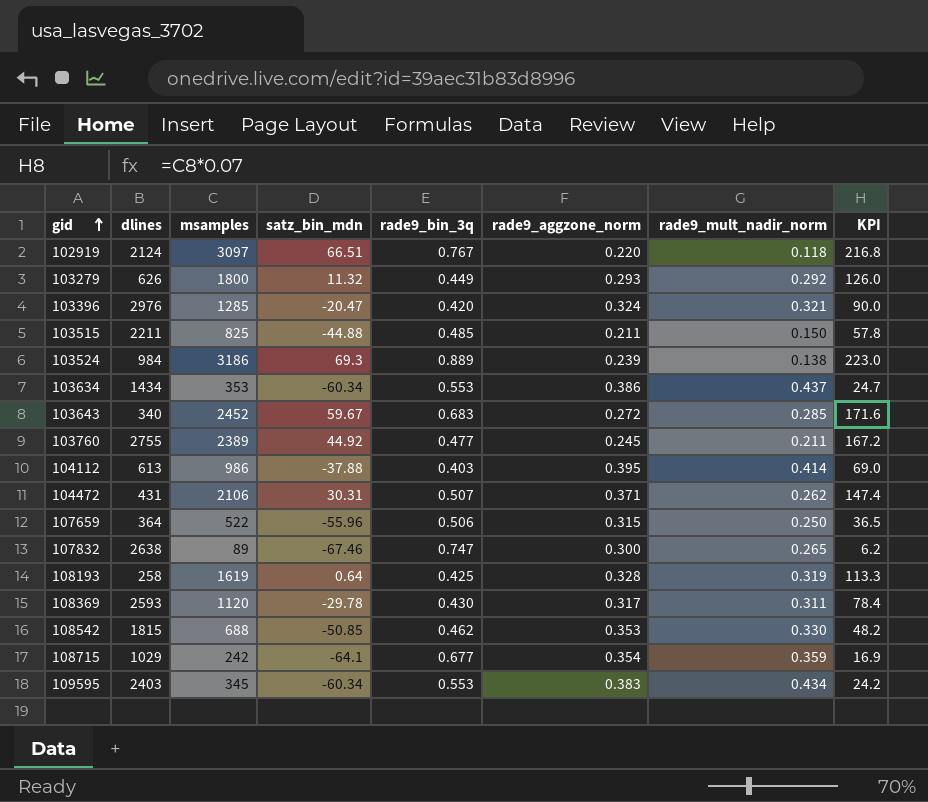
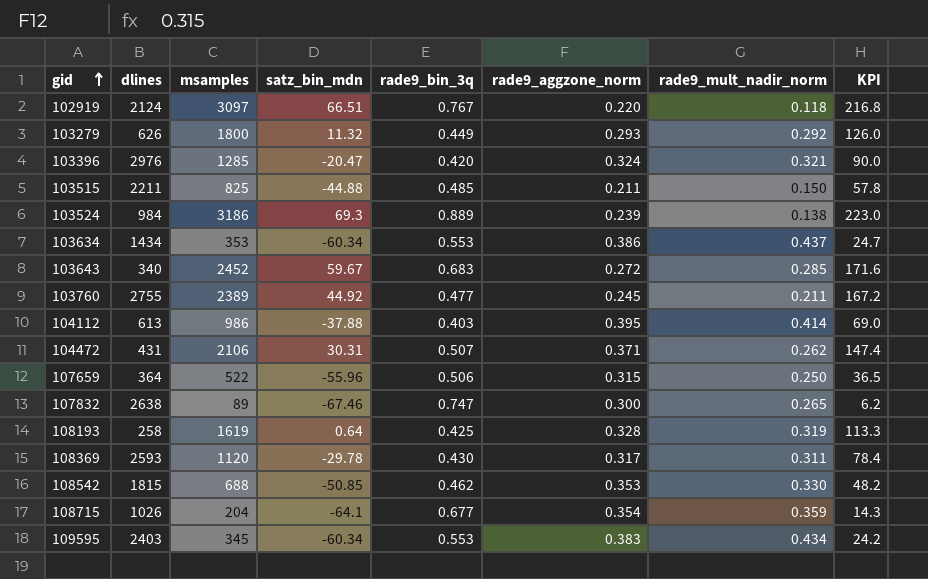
108715 | dlines: 1029 -> 1026
108715 | msamples: 242 -> 204
108715 | KPI: 16.9 -> 14.3

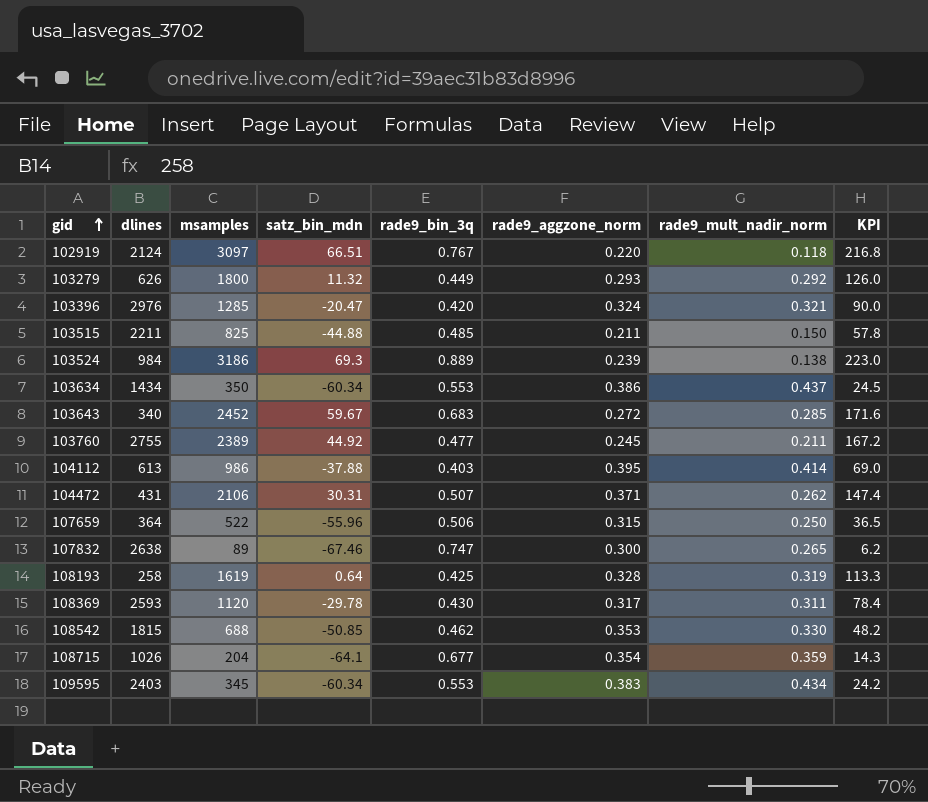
103634 | msamples: 353 -> 350
103634 | KPI: 24.7 -> 24.5

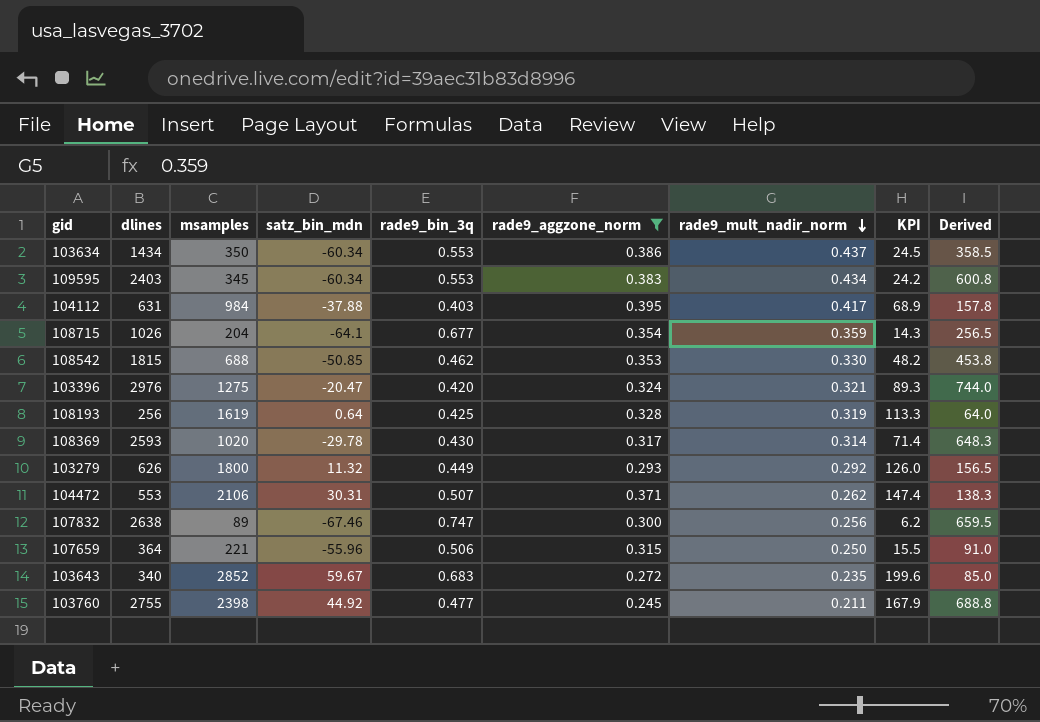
filter: none -> rade9_aggzone_norm >= 0.245
row order: gid ascending -> rade9_mult_nadir_norm descending
column Derived | formula: none -> [dlines] * 0.25
104112 | dlines: 613 -> 631
104112 | msamples: 986 -> 984
104112 | rade9_mult_nadir_norm: 0.414 -> 0.417
104112 | KPI: 69.0 -> 68.9
103396 | msamples: 1285 -> 1275
103396 | KPI: 90.0 -> 89.3
108193 | dlines: 258 -> 256
108369 | msamples: 1120 -> 1020
108369 | rade9_mult_nadir_norm: 0.311 -> 0.314
108369 | KPI: 78.4 -> 71.4
104472 | dlines: 431 -> 553
107832 | rade9_mult_nadir_norm: 0.265 -> 0.256
107659 | msamples: 522 -> 221
107659 | KPI: 36.5 -> 15.5
103643 | msamples: 2452 -> 2852
103643 | rade9_mult_nadir_norm: 0.285 -> 0.235
103643 | KPI: 171.6 -> 199.6
103760 | msamples: 2389 -> 2398
103760 | KPI: 167.2 -> 167.9

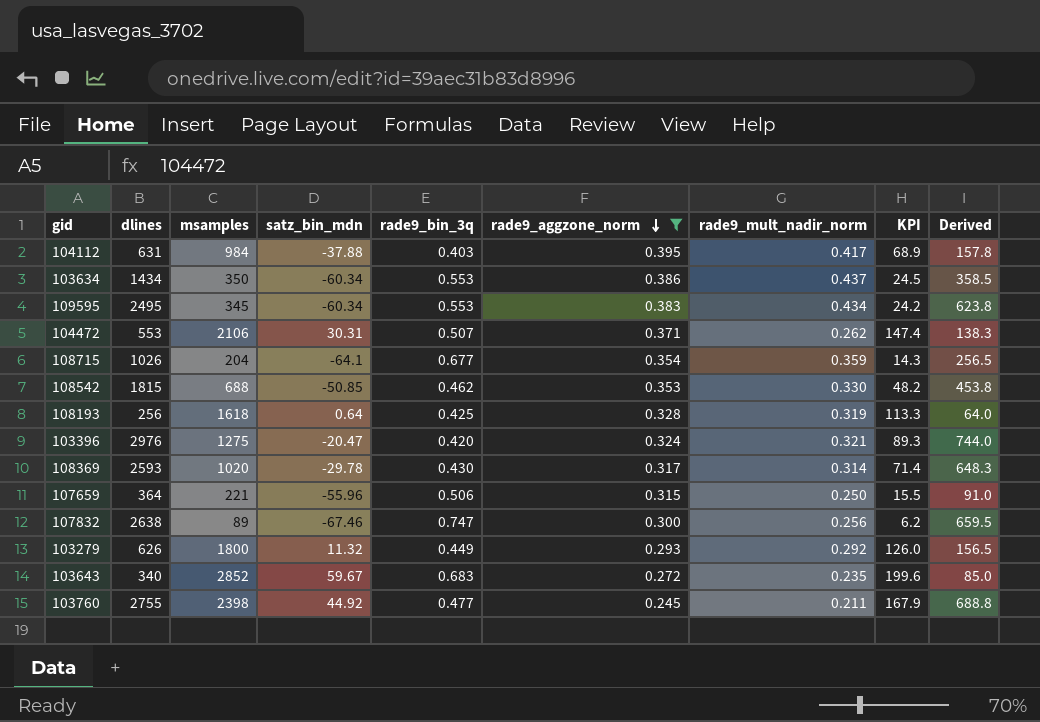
row order: rade9_mult_nadir_norm descending -> rade9_aggzone_norm descending
109595 | dlines: 2403 -> 2495
109595 | Derived: 600.8 -> 623.8
108193 | msamples: 1619 -> 1618

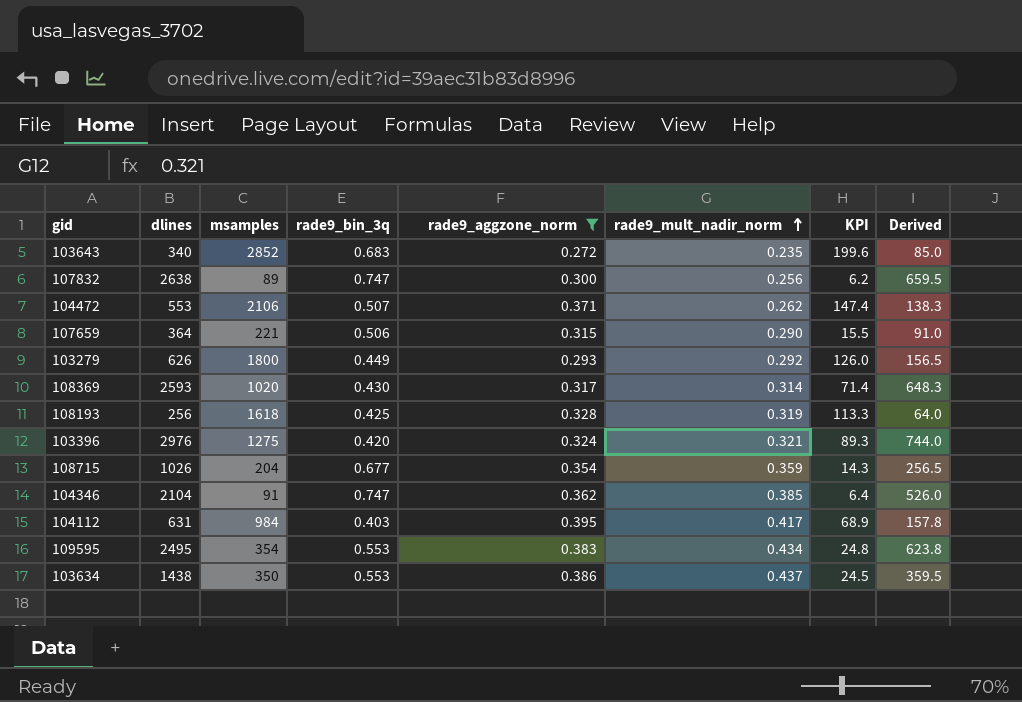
row order: rade9_aggzone_norm descending -> rade9_mult_nadir_norm ascending
column satz_bin_mdn | position: 4 -> none
row 108542: 1815 | 688 | -50.85 | 0.462 | 0.353 | 0.330 | 48.2 | 453.8 -> none
row 103760: 2755 | 2398 | 44.92 | 0.477 | 0.245 | 0.211 | 167.9 | 688.8 -> none
107659 | rade9_mult_nadir_norm: 0.250 -> 0.290
row 104346: none -> 2104 | 91 | 0.747 | 0.362 | 0.385 | 6.4 | 526.0
109595 | msamples: 345 -> 354
109595 | KPI: 24.2 -> 24.8
103634 | dlines: 1434 -> 1438
103634 | Derived: 358.5 -> 359.5

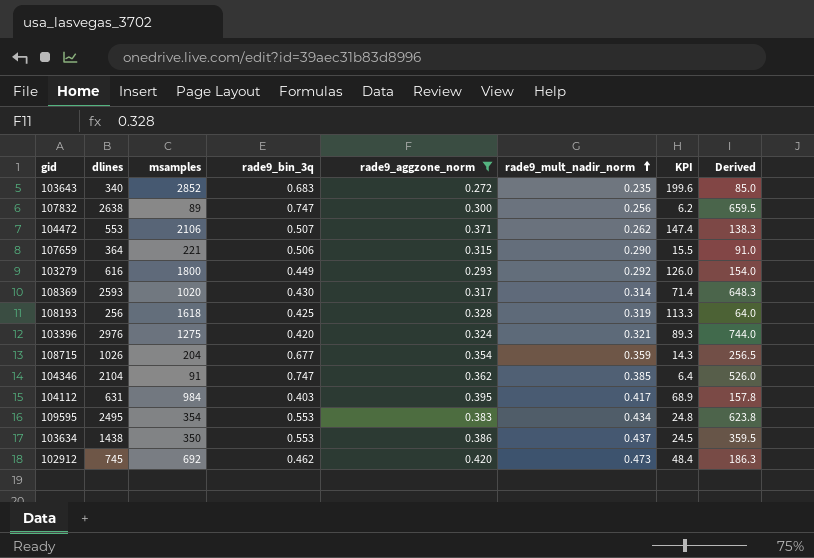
103279 | dlines: 626 -> 616
103279 | Derived: 156.5 -> 154.0
row 102912: none -> 745 | 692 | 0.462 | 0.420 | 0.473 | 48.4 | 186.3

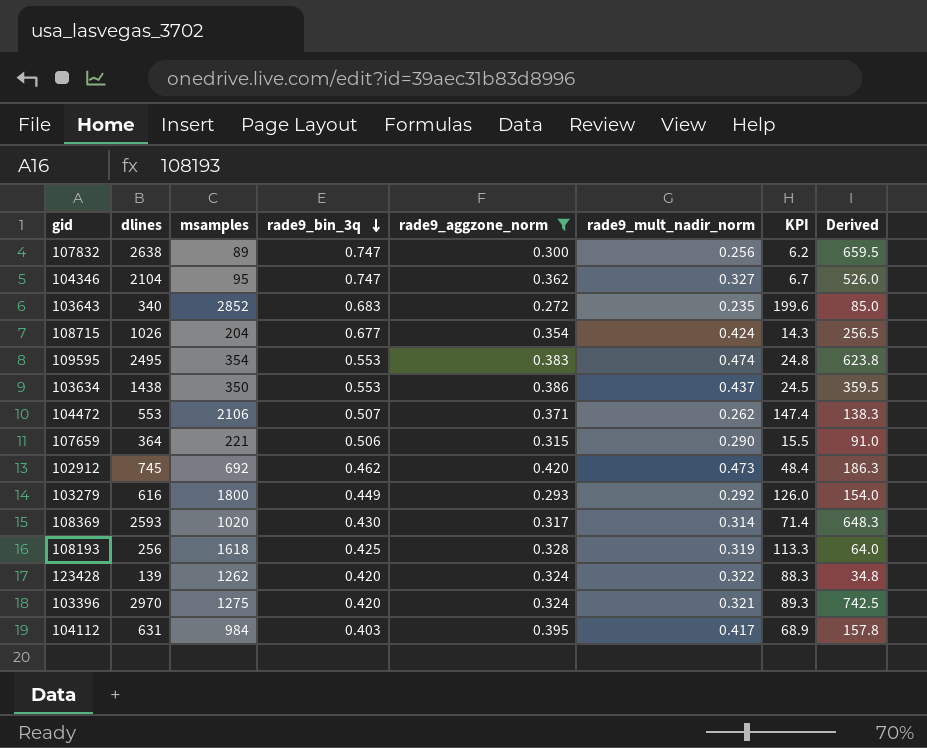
row order: rade9_mult_nadir_norm ascending -> rade9_bin_3q descending
104346 | msamples: 91 -> 95
104346 | rade9_mult_nadir_norm: 0.385 -> 0.327
104346 | KPI: 6.4 -> 6.7
108715 | rade9_mult_nadir_norm: 0.359 -> 0.424
109595 | rade9_mult_nadir_norm: 0.434 -> 0.474
row 123428: none -> 139 | 1262 | 0.420 | 0.324 | 0.322 | 88.3 | 34.8
103396 | dlines: 2976 -> 2970
103396 | Derived: 744.0 -> 742.5

